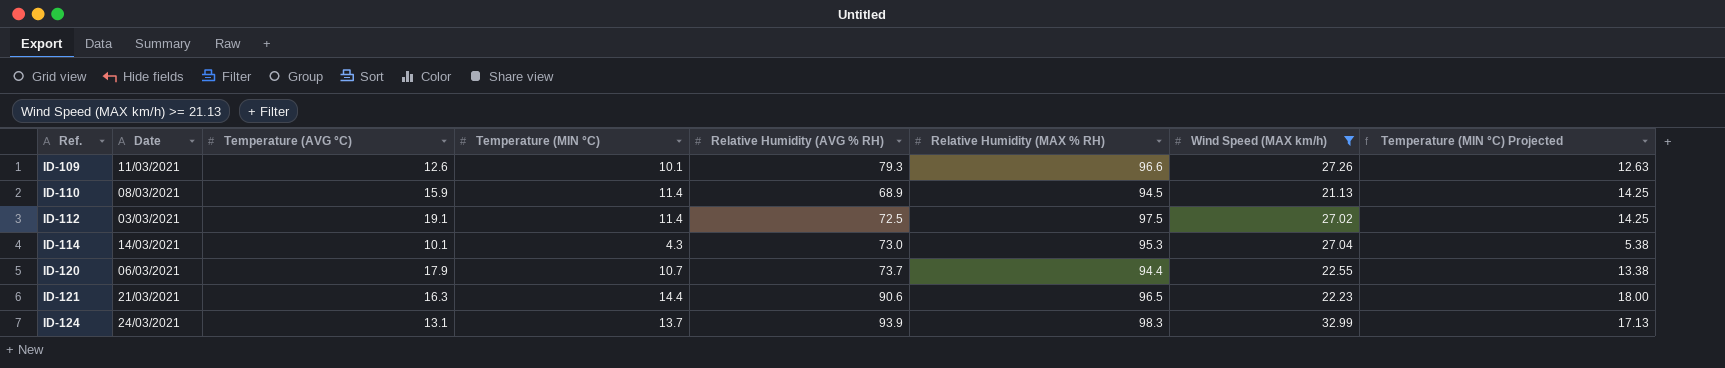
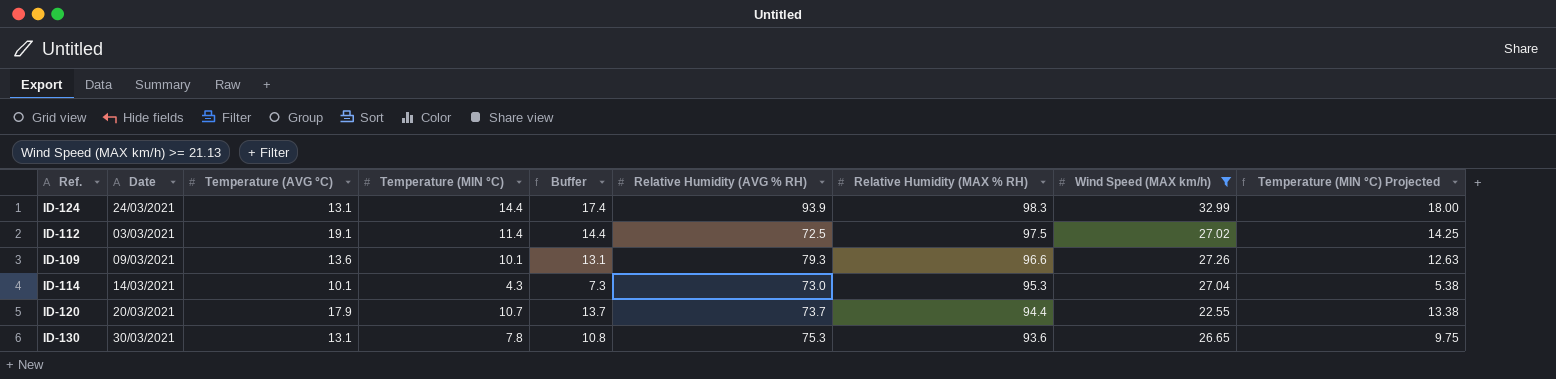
row order: Ref. ascending -> Relative Humidity (MAX % RH) descending
column Buffer | formula: none -> [Temperature (MIN °C)] + 3
row ID-110: 08/03/2021 | 15.9 | 11.4 | 68.9 | 94.5 | 21.13 | 14.25 -> none
row ID-121: 21/03/2021 | 16.3 | 14.4 | 90.6 | 96.5 | 22.23 | 18.00 -> none
ID-124 | Temperature (MIN °C): 13.7 -> 14.4
ID-124 | Temperature (MIN °C) Projected: 17.13 -> 18.00
ID-109 | Date: 11/03/2021 -> 09/03/2021
ID-109 | Temperature (AVG °C): 12.6 -> 13.6
ID-120 | Date: 06/03/2021 -> 20/03/2021
row ID-130: none -> 30/03/2021 | 13.1 | 7.8 | 10.8 | 75.3 | 93.6 | 26.65 | 9.75

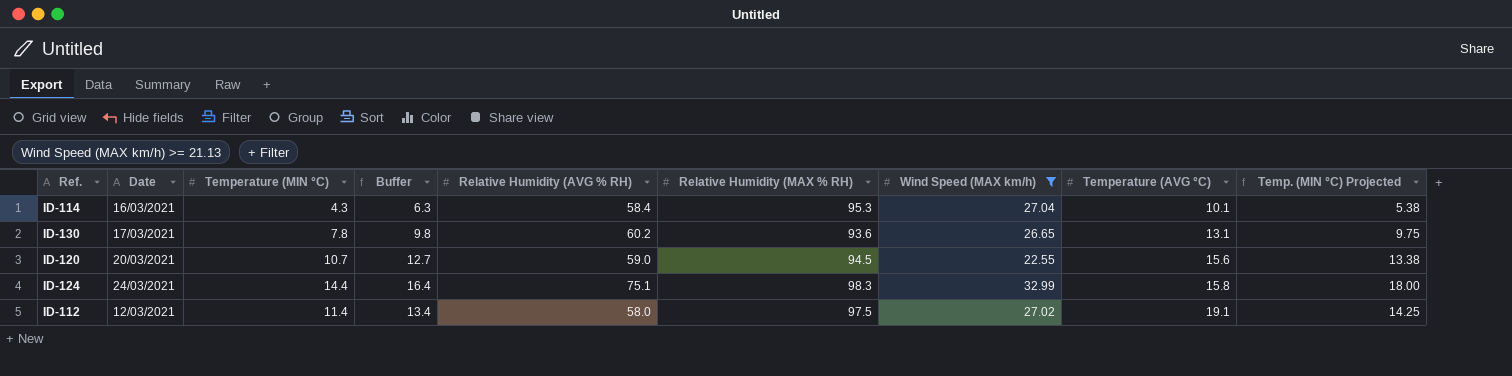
row order: Relative Humidity (MAX % RH) descending -> Temperature (AVG °C) ascending
column Buffer | formula: [Temperature (MIN °C)] + 3 -> [Temperature (MIN °C)] + 2
column Temperature (AVG °C) | position: 3 -> 8
column name: Temperature (MIN °C) Projected -> Temp. (MIN °C) Projected
row ID-109: 09/03/2021 | 13.6 | 10.1 | 13.1 | 79.3 | 96.6 | 27.26 | 12.63 -> none
ID-114 | Date: 14/03/2021 -> 16/03/2021
ID-114 | Relative Humidity (AVG % RH): 73.0 -> 58.4
ID-130 | Date: 30/03/2021 -> 17/03/2021
ID-130 | Relative Humidity (AVG % RH): 75.3 -> 60.2
ID-120 | Relative Humidity (AVG % RH): 73.7 -> 59.0
ID-120 | Relative Humidity (MAX % RH): 94.4 -> 94.5
ID-120 | Temperature (AVG °C): 17.9 -> 15.6
ID-124 | Relative Humidity (AVG % RH): 93.9 -> 75.1
ID-124 | Temperature (AVG °C): 13.1 -> 15.8
ID-112 | Date: 03/03/2021 -> 12/03/2021
ID-112 | Relative Humidity (AVG % RH): 72.5 -> 58.0

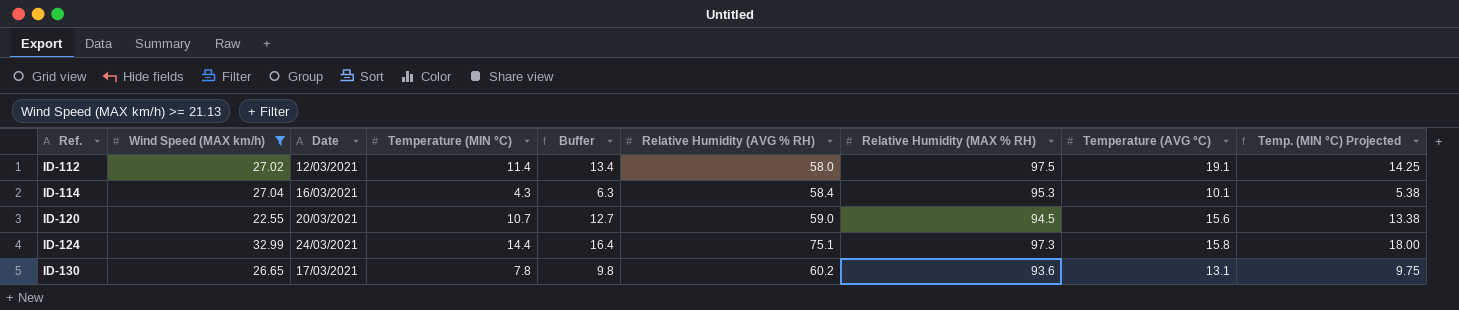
row order: Temperature (AVG °C) ascending -> Ref. ascending
column Wind Speed (MAX km/h) | position: 7 -> 2
ID-124 | Relative Humidity (MAX % RH): 98.3 -> 97.3

